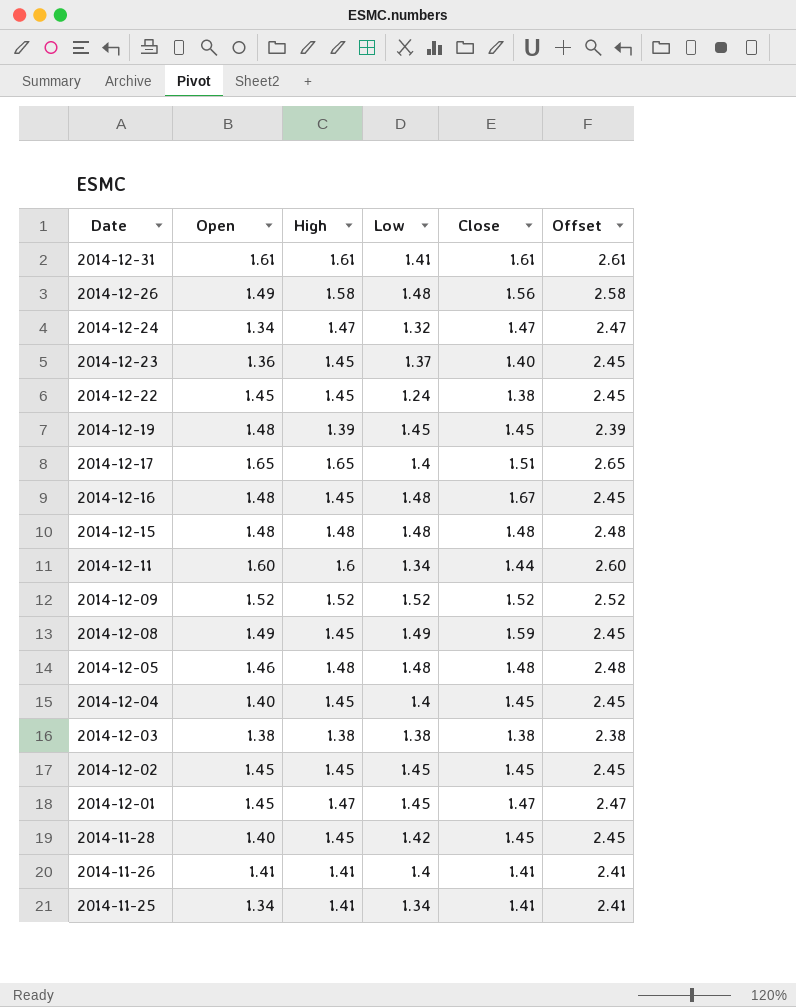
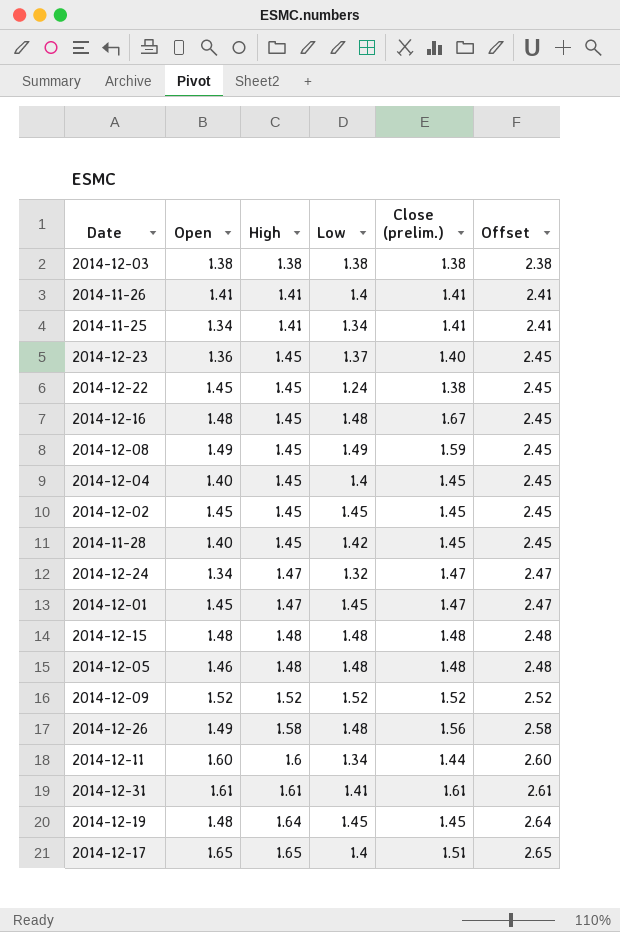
row order: Date descending -> High ascending
column name: Close -> Close (prelim.)
2014-12-19 | High: 1.39 -> 1.64
2014-12-19 | Offset: 2.39 -> 2.64

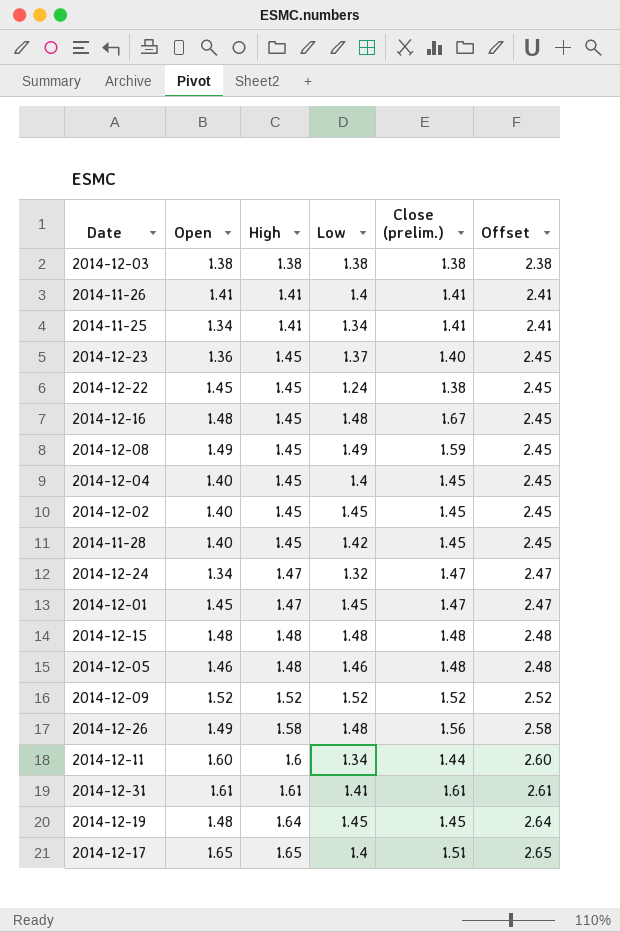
2014-12-02 | Open: 1.45 -> 1.40
2014-12-05 | Low: 1.48 -> 1.46

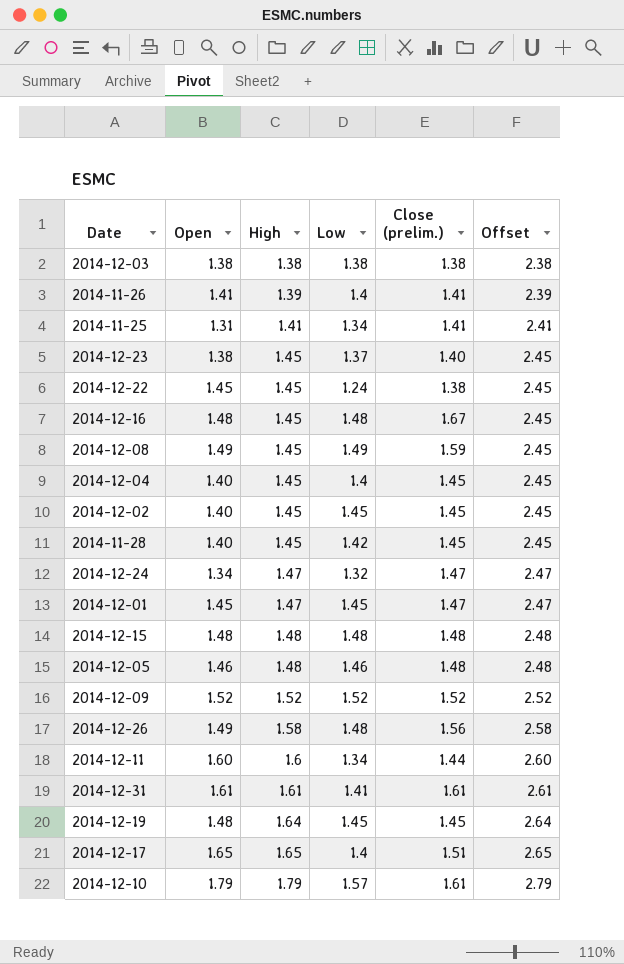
2014-11-26 | High: 1.41 -> 1.39
2014-11-26 | Offset: 2.41 -> 2.39
2014-11-25 | Open: 1.34 -> 1.31
2014-12-23 | Open: 1.36 -> 1.38
row 2014-12-10: none -> 1.79 | 1.79 | 1.57 | 1.61 | 2.79

